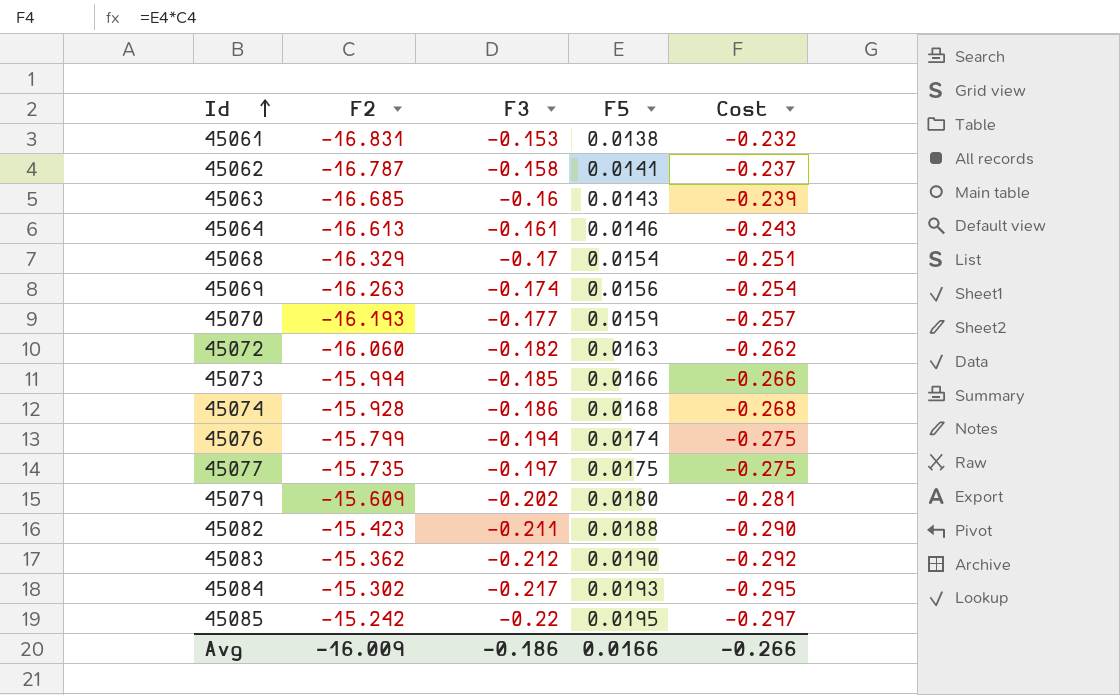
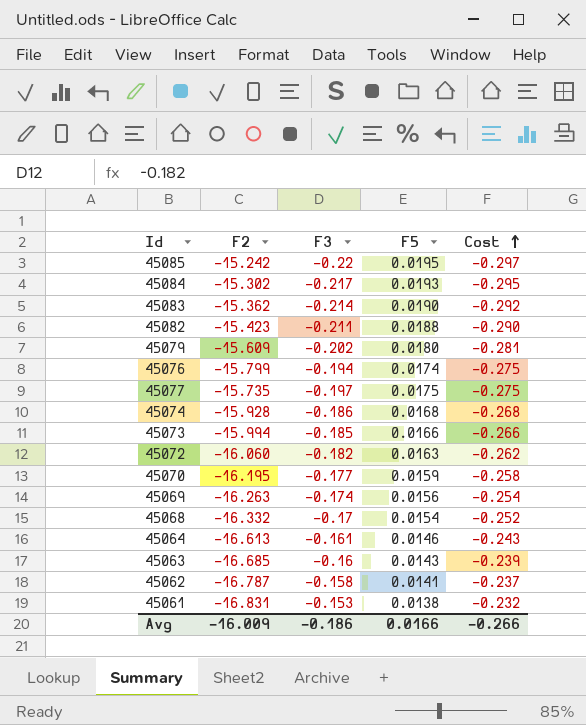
row order: Id ascending -> Cost ascending
45083 | F3: -0.212 -> -0.214
45070 | F2: -16.193 -> -16.195
45070 | Cost: -0.257 -> -0.258
45068 | F2: -16.329 -> -16.332
45068 | Cost: -0.251 -> -0.252

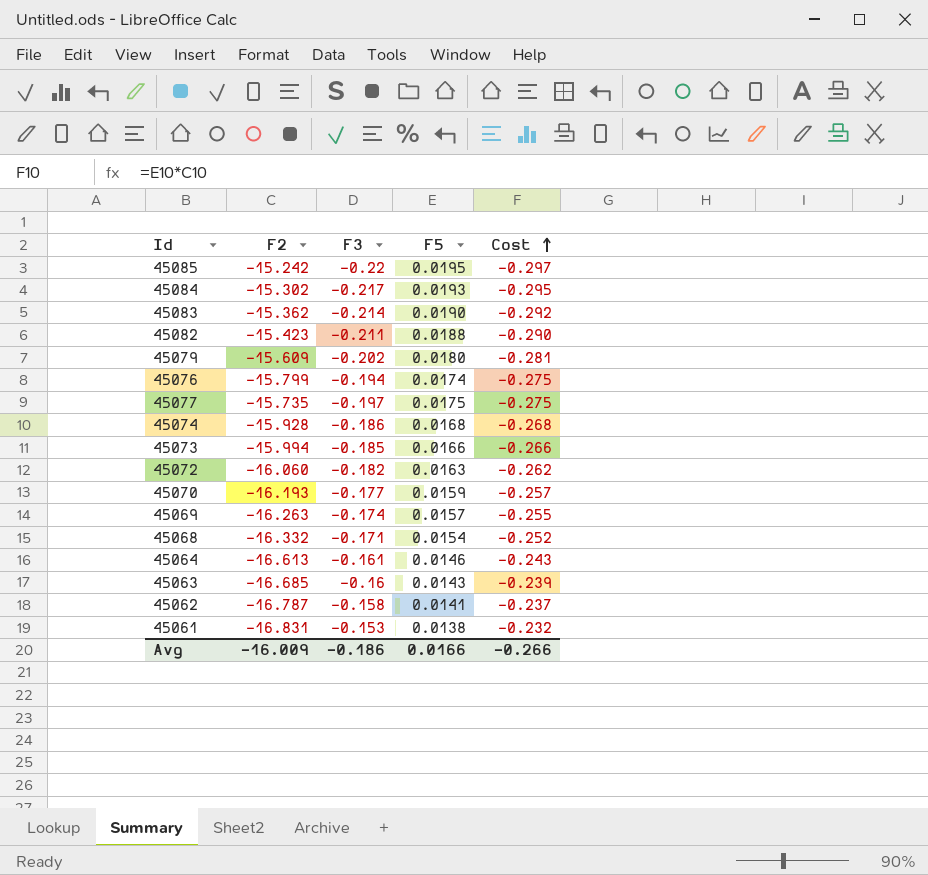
45070 | F2: -16.195 -> -16.193
45070 | Cost: -0.258 -> -0.257
45069 | F5: 0.0156 -> 0.0157
45069 | Cost: -0.254 -> -0.255
45068 | F3: -0.17 -> -0.171

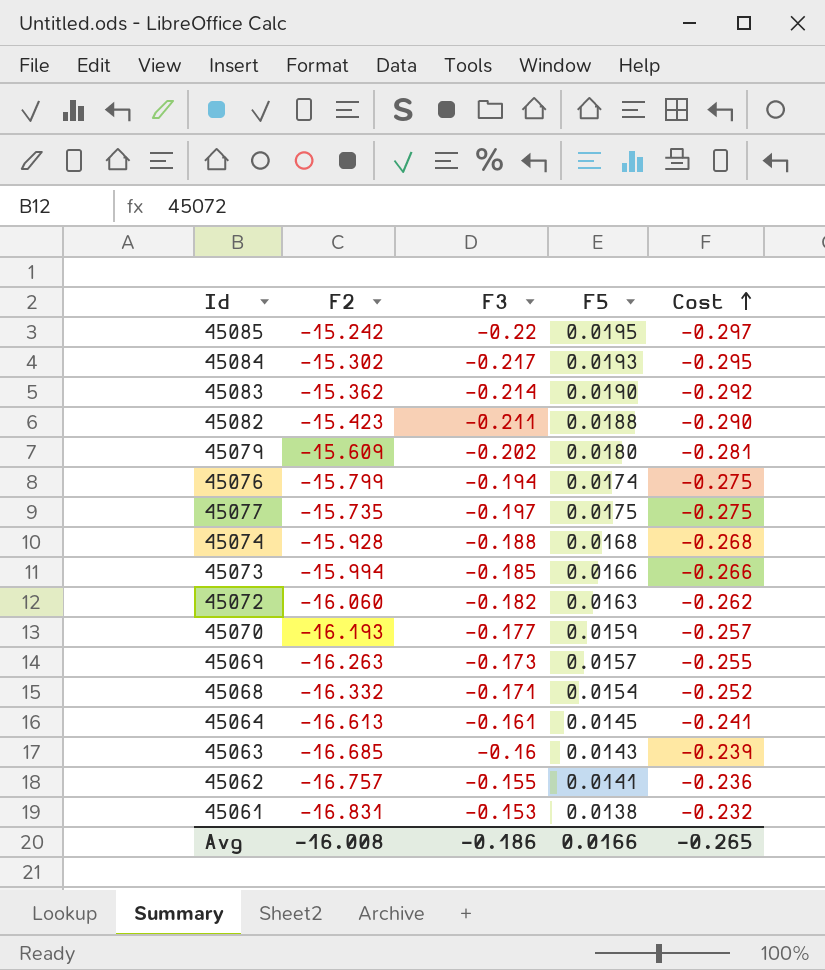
45074 | F3: -0.186 -> -0.188
45069 | F3: -0.174 -> -0.173
45064 | F5: 0.0146 -> 0.0145
45064 | Cost: -0.243 -> -0.241
45062 | F2: -16.787 -> -16.757
45062 | F3: -0.158 -> -0.155
45062 | Cost: -0.237 -> -0.236
Avg | F2: -16.009 -> -16.008
Avg | Cost: -0.266 -> -0.265

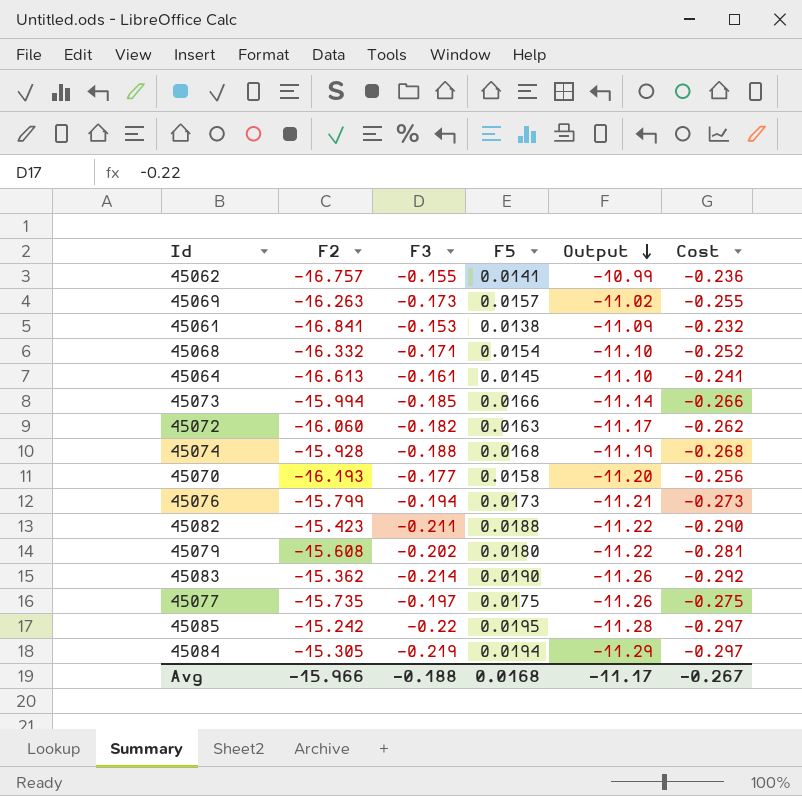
row order: Cost ascending -> Output descending
column Output | formula: none -> [F3] / [F5]
row 45063: -16.685 | -0.16 | 0.0143 | -0.239 -> none
45061 | F2: -16.831 -> -16.841
45070 | F5: 0.0159 -> 0.0158
45070 | Cost: -0.257 -> -0.256
45076 | F5: 0.0174 -> 0.0173
45076 | Cost: -0.275 -> -0.273
45079 | F2: -15.609 -> -15.608
45084 | F2: -15.302 -> -15.305
45084 | F3: -0.217 -> -0.219
45084 | F5: 0.0193 -> 0.0194
45084 | Cost: -0.295 -> -0.297
Avg | F2: -16.008 -> -15.966
Avg | F3: -0.186 -> -0.188
Avg | F5: 0.0166 -> 0.0168
Avg | Cost: -0.265 -> -0.267

